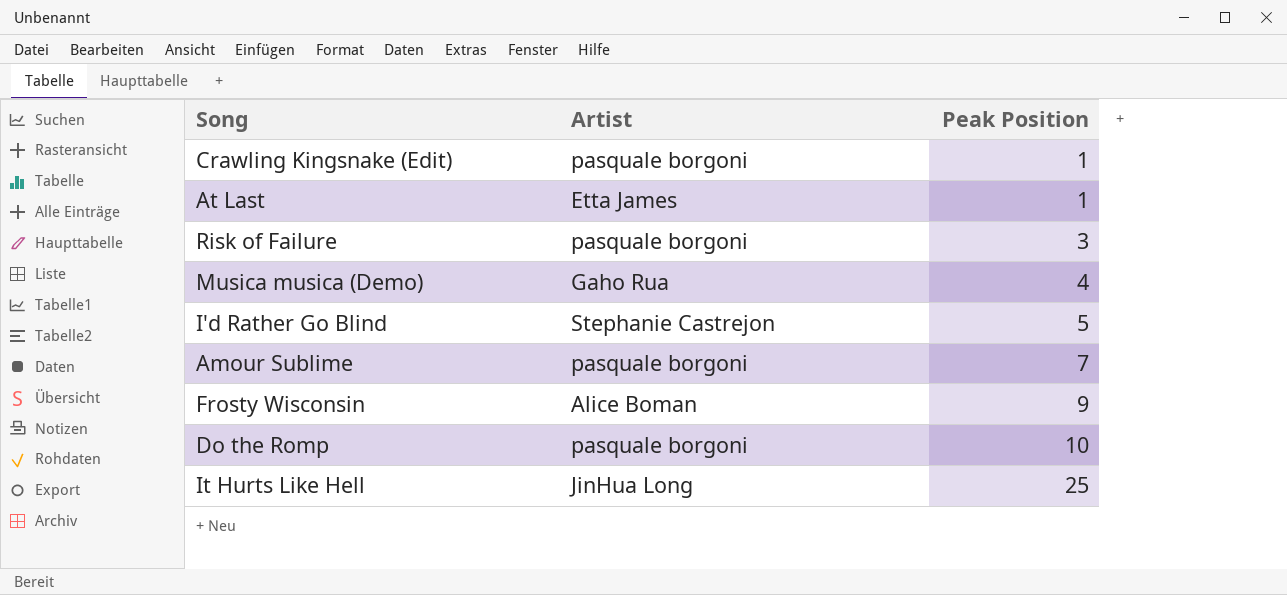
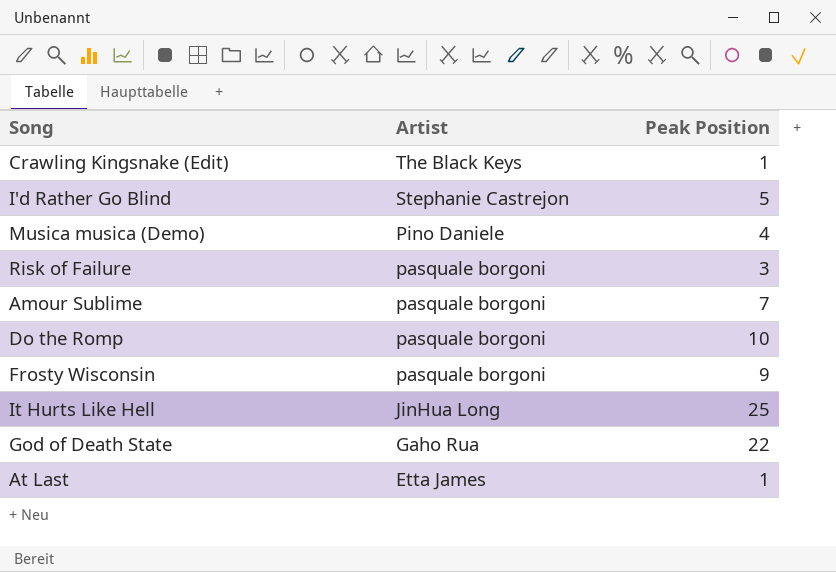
row order: Peak Position ascending -> Artist descending
Crawling Kingsnake (Edit) | Artist: pasquale borgoni -> The Black Keys
Musica musica (Demo) | Artist: Gaho Rua -> Pino Daniele
Frosty Wisconsin | Artist: Alice Boman -> pasquale borgoni
row God of Death State: none -> Gaho Rua | 22

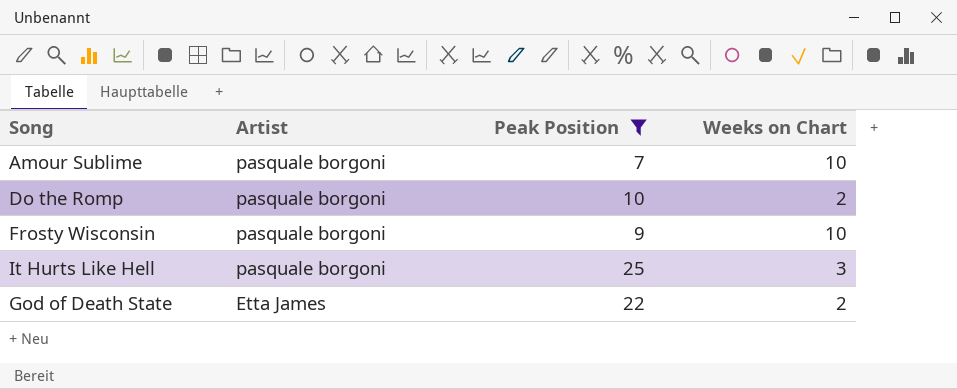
filter: none -> Peak Position >= 7
column Weeks on Chart | position: none -> 4
It Hurts Like Hell | Artist: JinHua Long -> pasquale borgoni
God of Death State | Artist: Gaho Rua -> Etta James

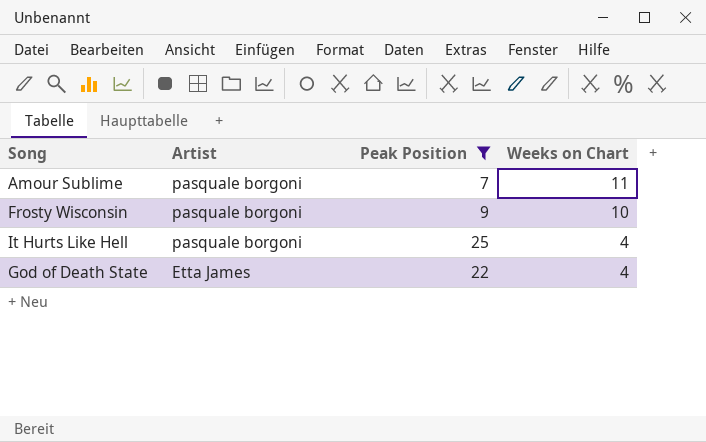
row Do the Romp: pasquale borgoni | 10 | 2 -> none
Amour Sublime | Weeks on Chart: 10 -> 11
It Hurts Like Hell | Weeks on Chart: 3 -> 4
God of Death State | Weeks on Chart: 2 -> 4

